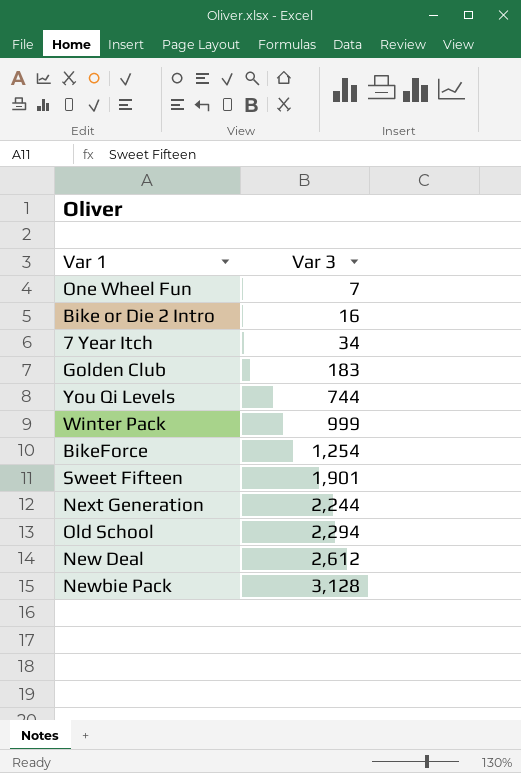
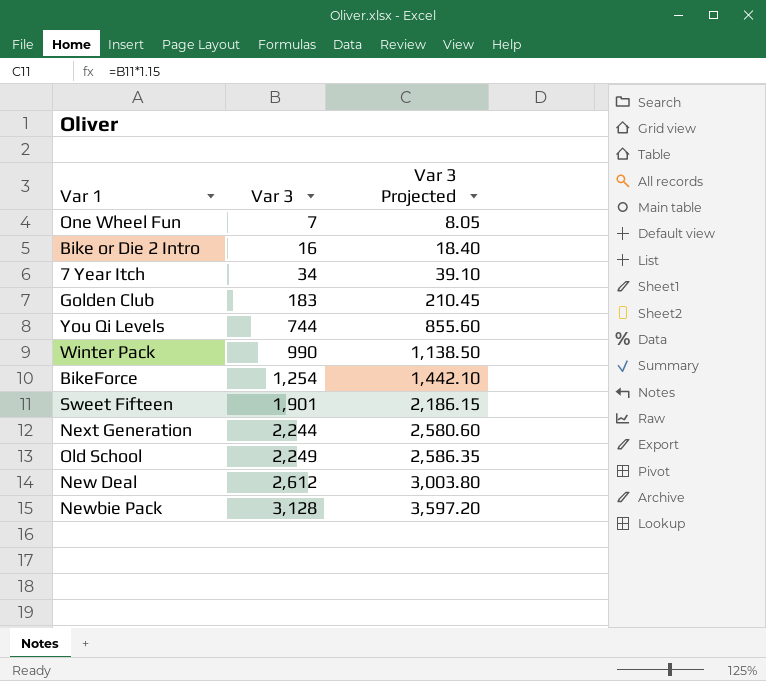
column Var 3 Projected | formula: none -> [Var 3] * 1.15
Winter Pack | Var 3: 999 -> 990
Old School | Var 3: 2,294 -> 2,249

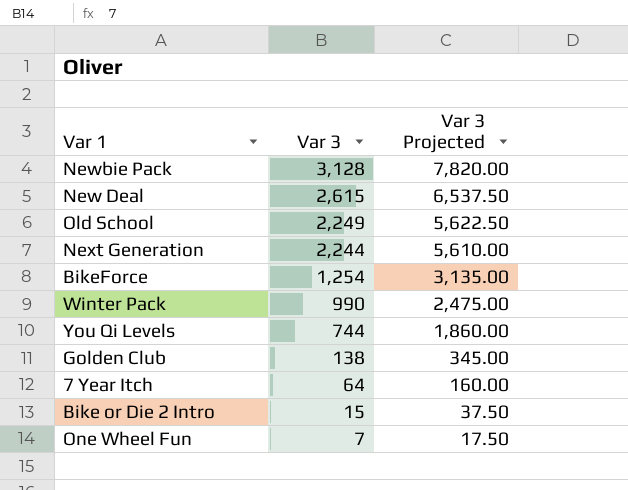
row order: Var 3 ascending -> Var 3 descending
column Var 3 Projected | formula: [Var 3] * 1.15 -> [Var 3] * 2.5
row Sweet Fifteen: 1,901 | 2,186.15 -> none
New Deal | Var 3: 2,612 -> 2,615
Golden Club | Var 3: 183 -> 138
7 Year Itch | Var 3: 34 -> 64
Bike or Die 2 Intro | Var 3: 16 -> 15

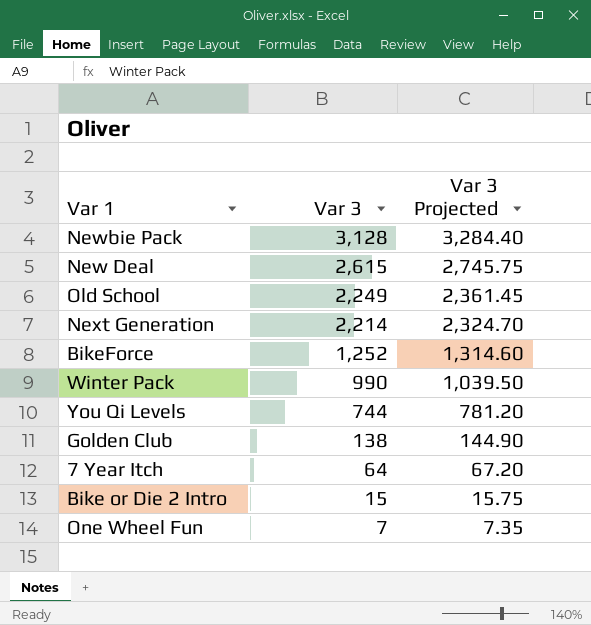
column Var 3 Projected | formula: [Var 3] * 2.5 -> [Var 3] * 1.05
Next Generation | Var 3: 2,244 -> 2,214
BikeForce | Var 3: 1,254 -> 1,252

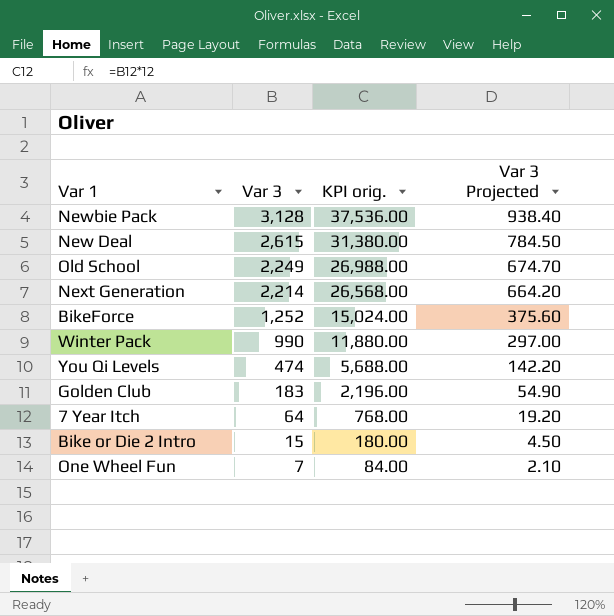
column KPI orig. | formula: none -> [Var 3] * 12
column Var 3 Projected | formula: [Var 3] * 1.05 -> [Var 3] * 0.3
You Qi Levels | Var 3: 744 -> 474
Golden Club | Var 3: 138 -> 183

